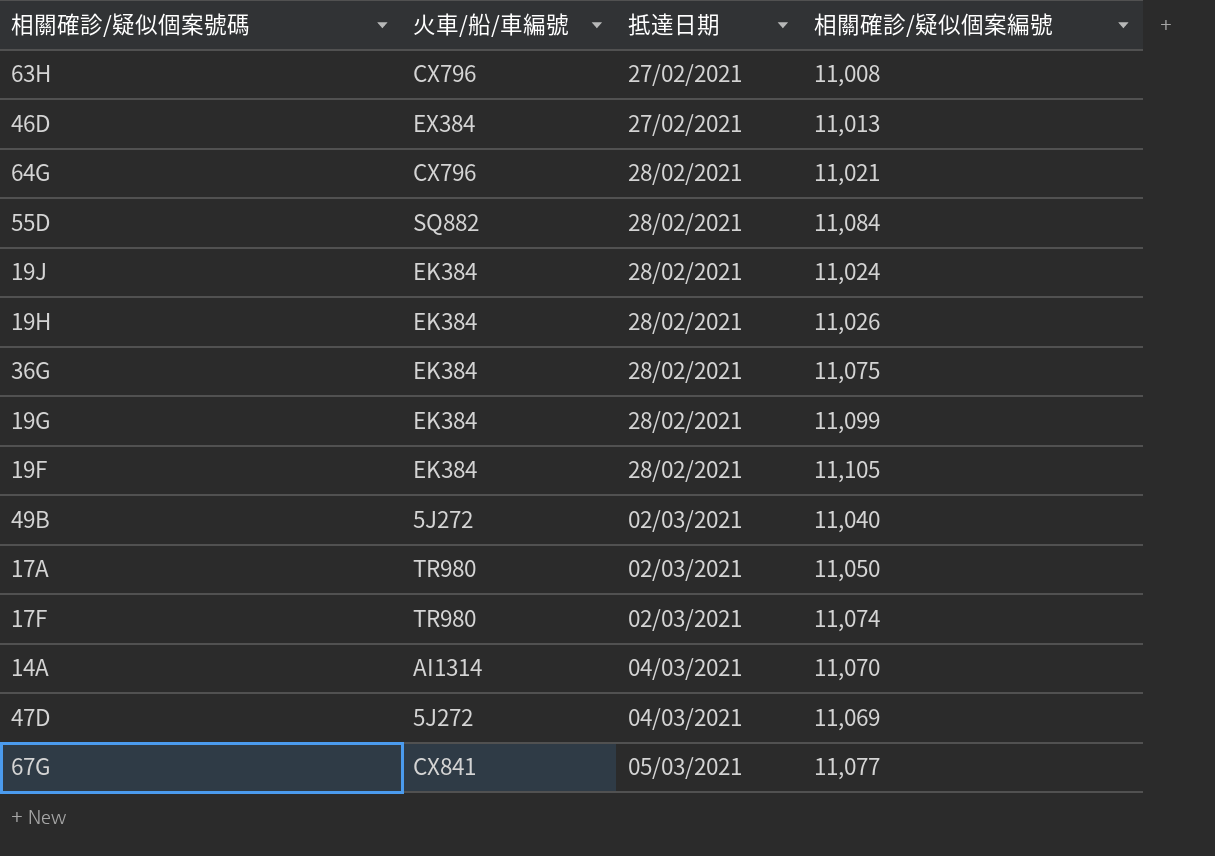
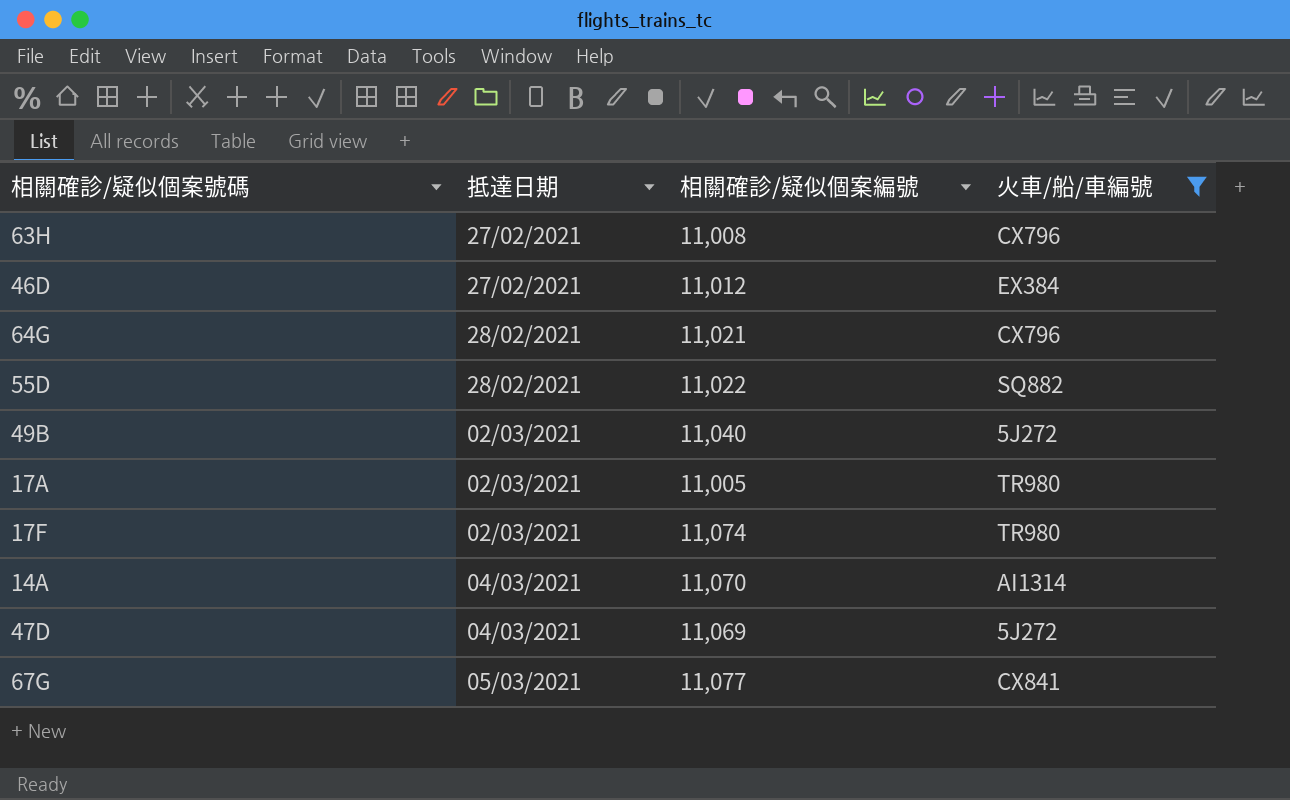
filter: none -> 火車/船/車編號 != EK384
column 火車/船/車編號 | position: 2 -> 4
46D | 相關確診/疑似個案編號: 11,013 -> 11,012
55D | 相關確診/疑似個案編號: 11,084 -> 11,022
17A | 相關確診/疑似個案編號: 11,050 -> 11,005

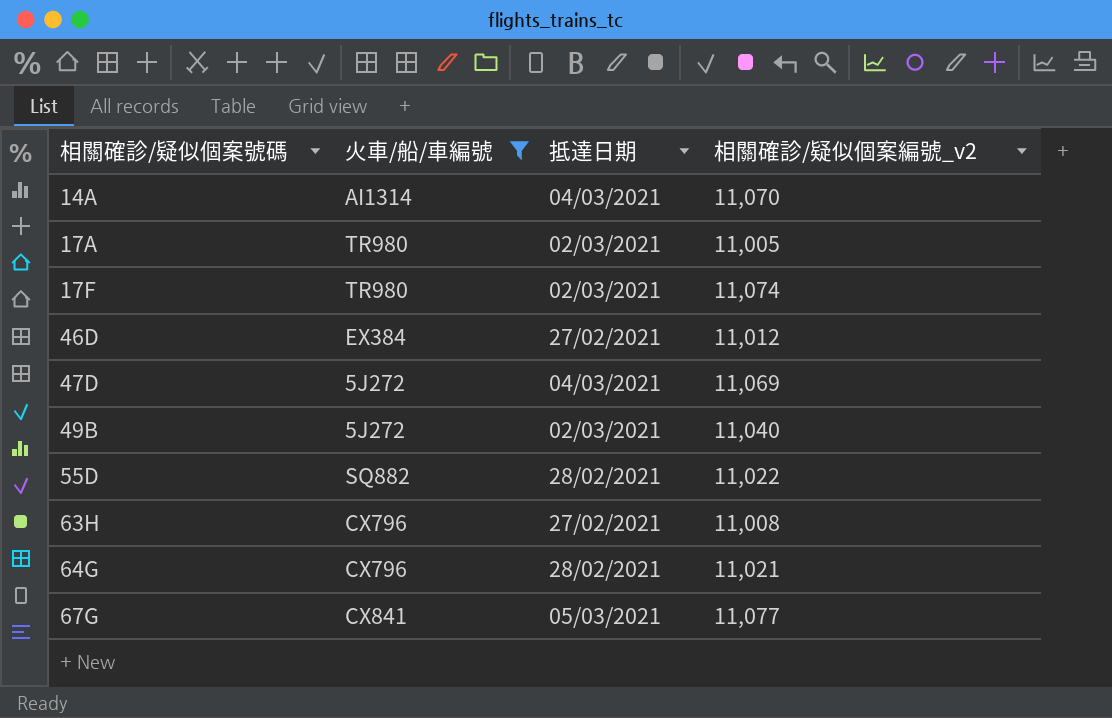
row order: 抵達日期 ascending -> 相關確診/疑似個案號碼 ascending
column 火車/船/車編號 | position: 4 -> 2
column name: 相關確診/疑似個案編號 -> 相關確診/疑似個案編號_v2

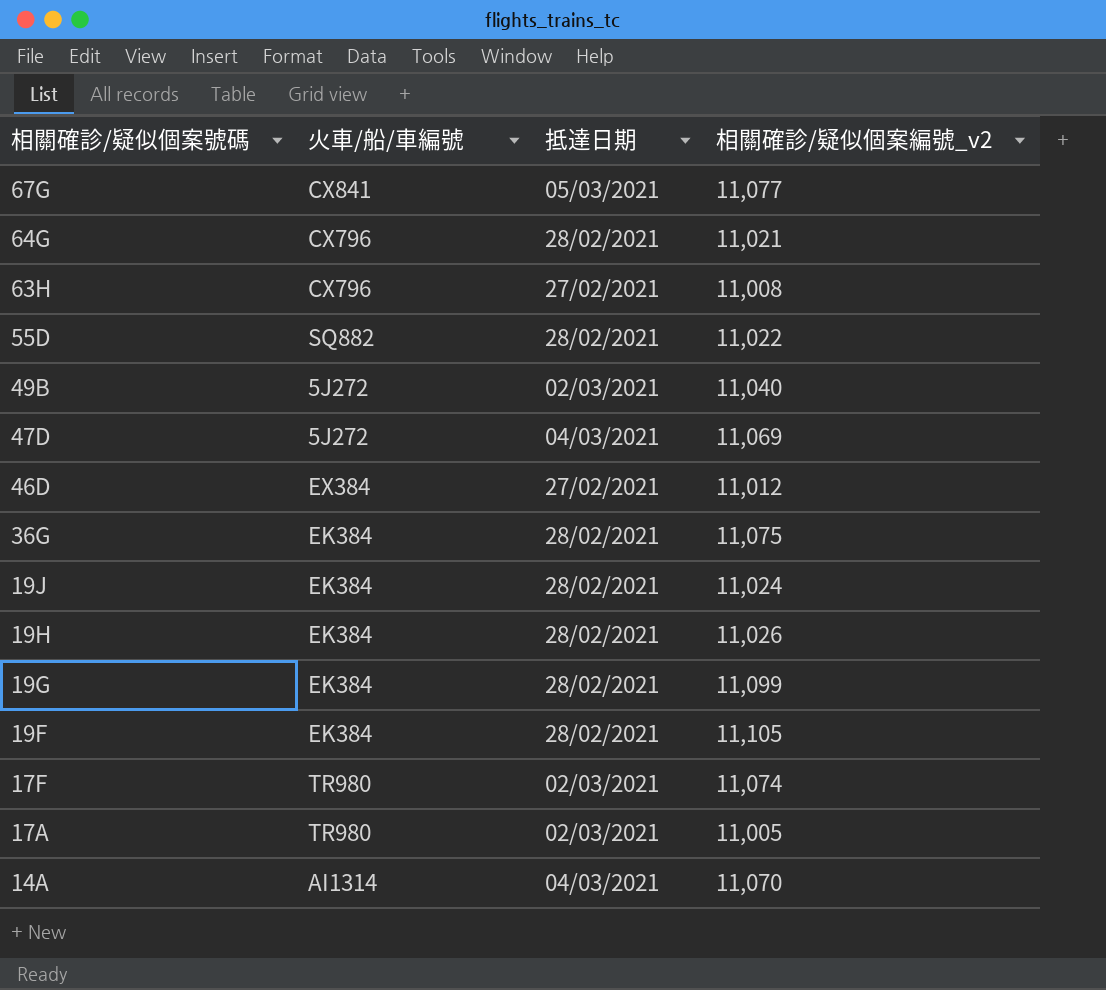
filter: 火車/船/車編號 != EK384 -> none
row order: 相關確診/疑似個案號碼 ascending -> 相關確診/疑似個案號碼 descending

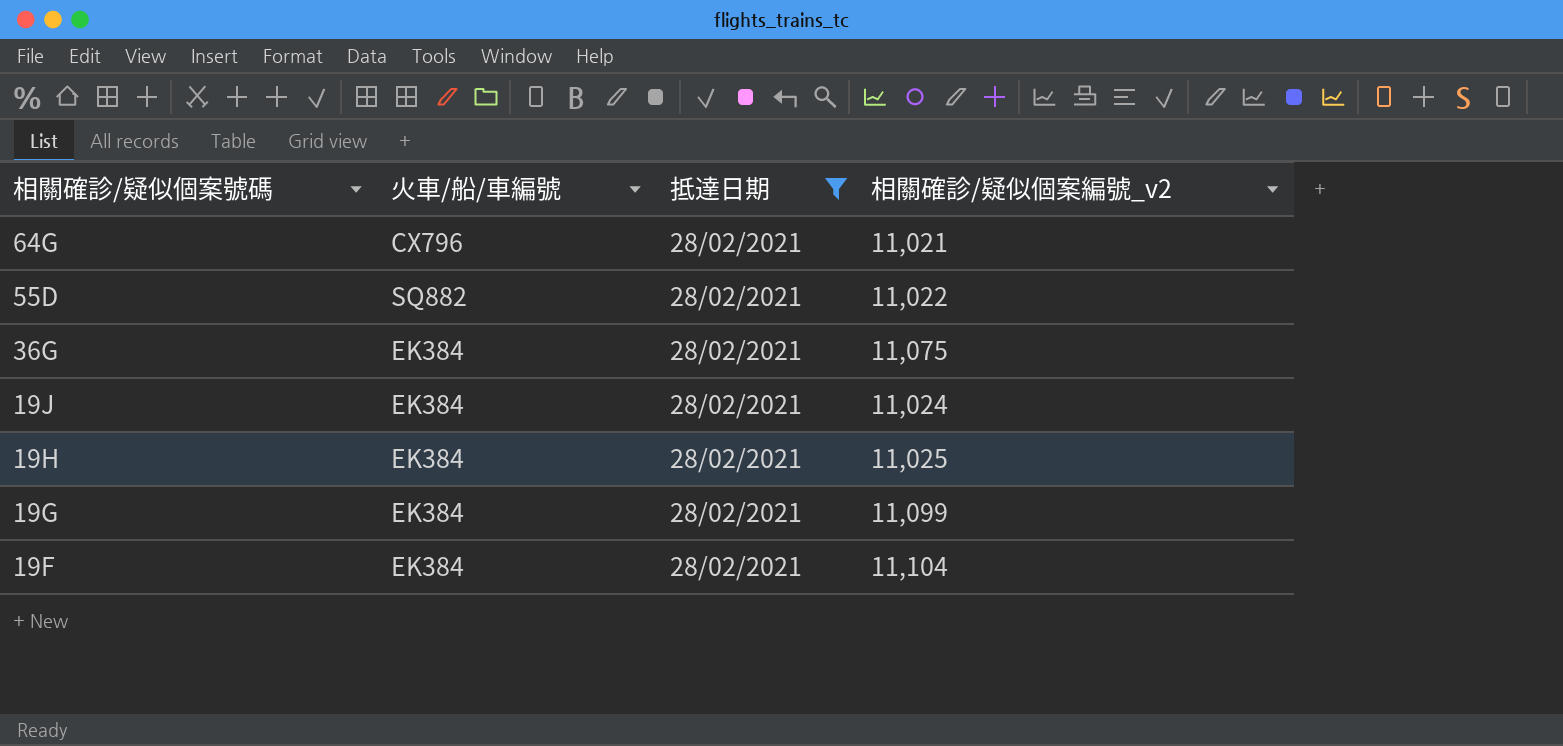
filter: none -> 抵達日期 = 28/02/2021
19H | 相關確診/疑似個案編號_v2: 11,026 -> 11,025
19F | 相關確診/疑似個案編號_v2: 11,105 -> 11,104

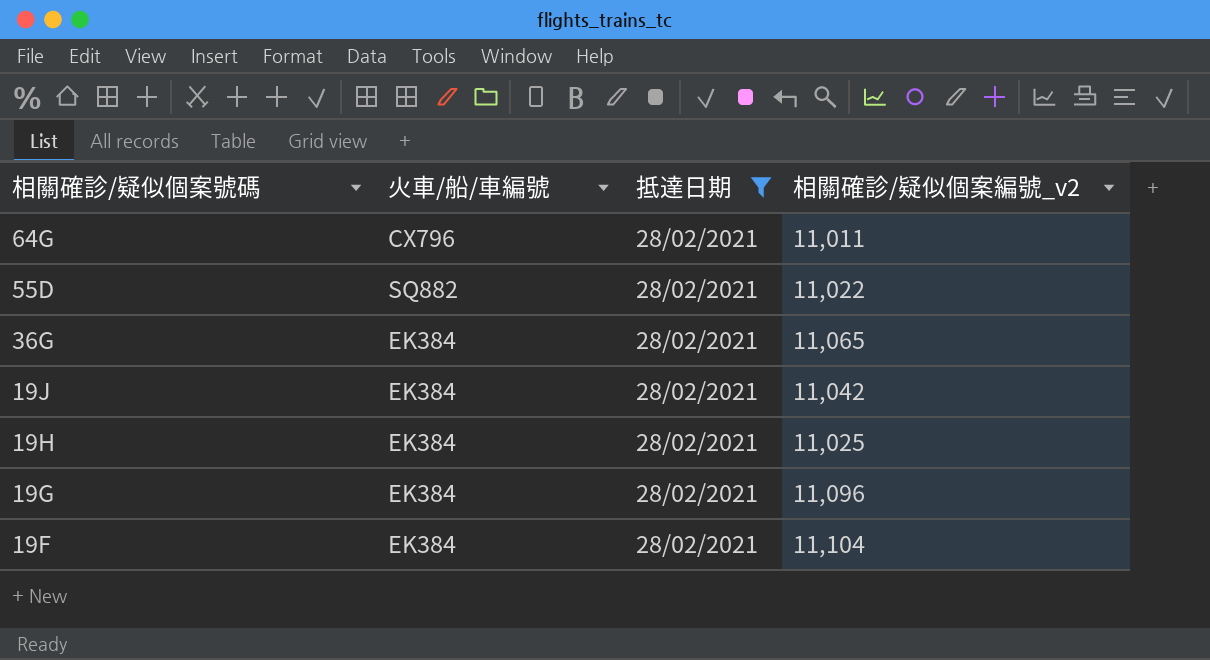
64G | 相關確診/疑似個案編號_v2: 11,021 -> 11,011
36G | 相關確診/疑似個案編號_v2: 11,075 -> 11,065
19J | 相關確診/疑似個案編號_v2: 11,024 -> 11,042
19G | 相關確診/疑似個案編號_v2: 11,099 -> 11,096

